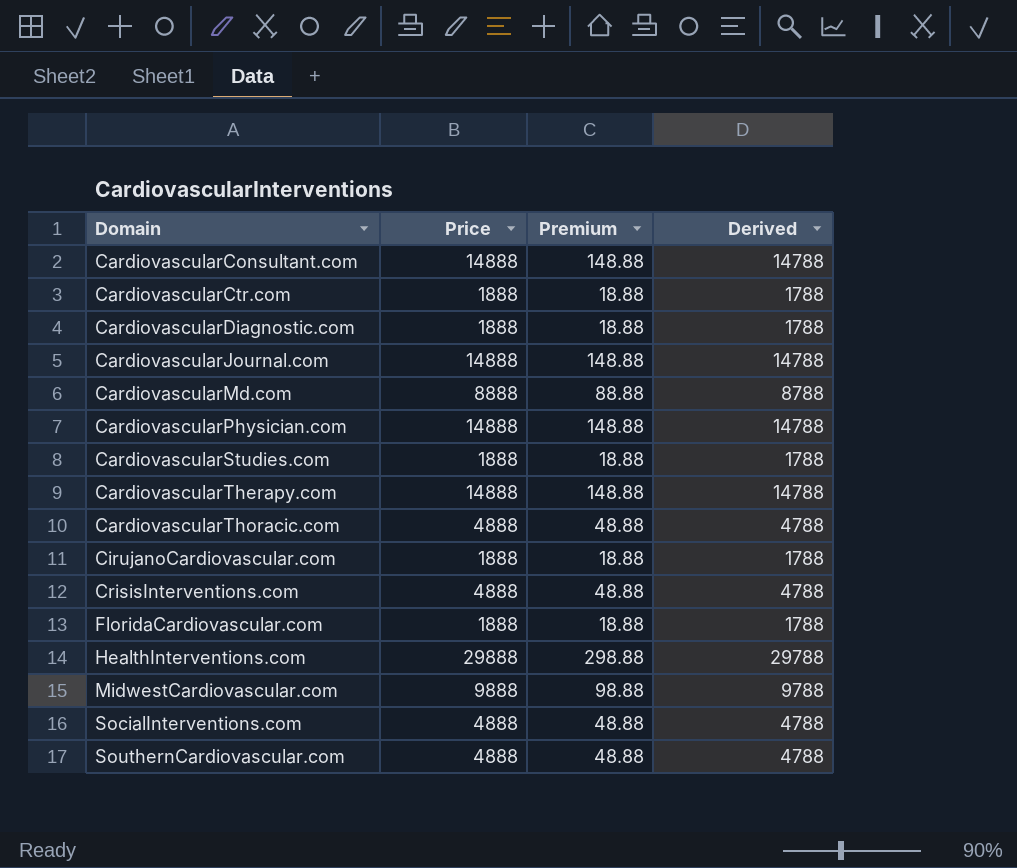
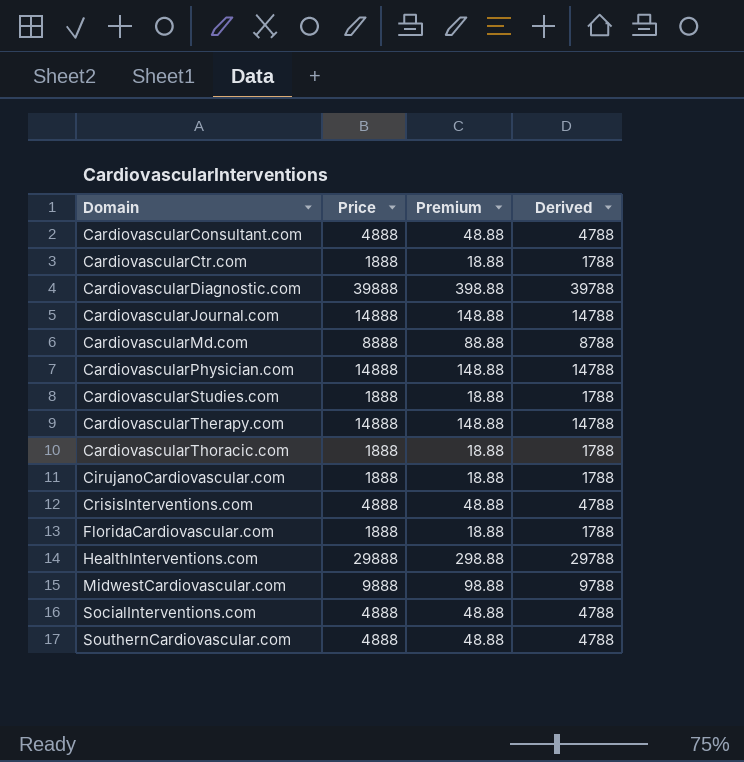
CardiovascularConsultant.com | Price: 14888 -> 4888
CardiovascularConsultant.com | Premium: 148.88 -> 48.88
CardiovascularConsultant.com | Derived: 14788 -> 4788
CardiovascularDiagnostic.com | Price: 1888 -> 39888
CardiovascularDiagnostic.com | Premium: 18.88 -> 398.88
CardiovascularDiagnostic.com | Derived: 1788 -> 39788
CardiovascularThoracic.com | Price: 4888 -> 1888
CardiovascularThoracic.com | Premium: 48.88 -> 18.88
CardiovascularThoracic.com | Derived: 4788 -> 1788

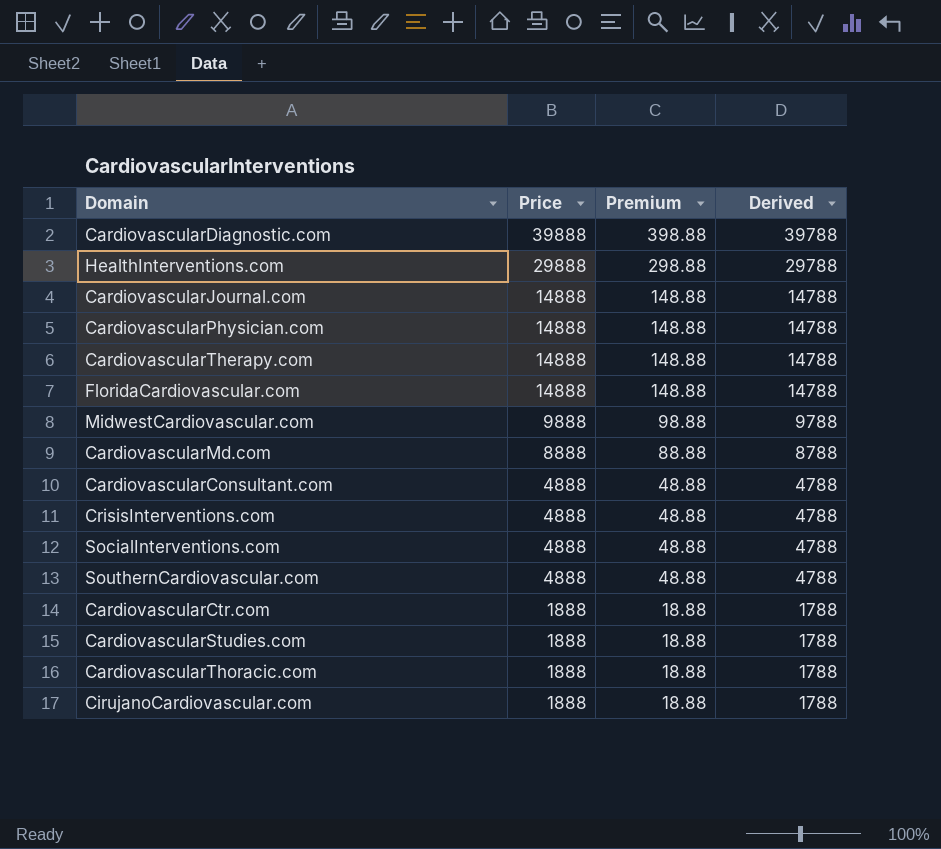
row order: Domain ascending -> Price descending
FloridaCardiovascular.com | Price: 1888 -> 14888
FloridaCardiovascular.com | Premium: 18.88 -> 148.88
FloridaCardiovascular.com | Derived: 1788 -> 14788

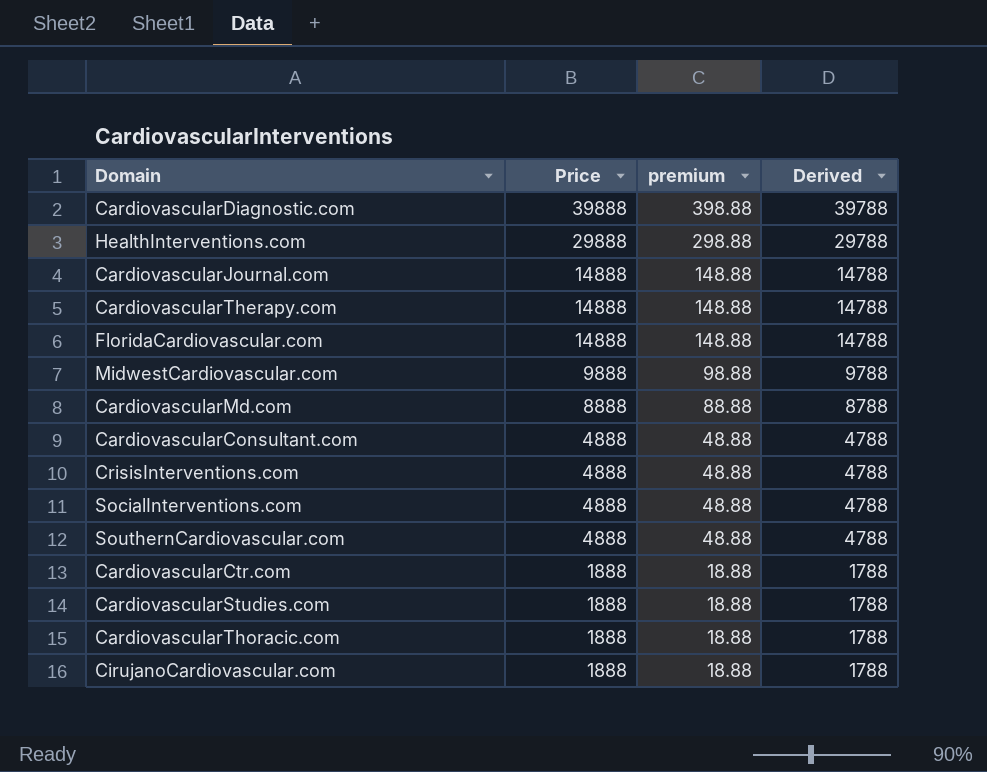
column name: Premium -> premium
row CardiovascularPhysician.com: 14888 | 148.88 | 14788 -> none

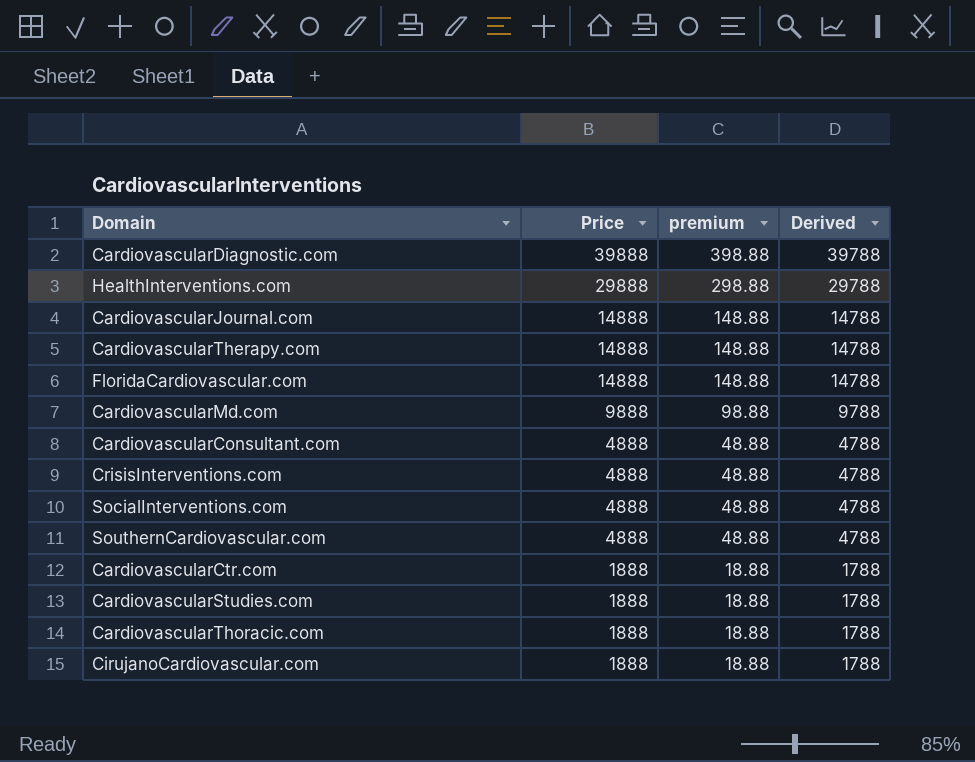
row MidwestCardiovascular.com: 9888 | 98.88 | 9788 -> none
CardiovascularMd.com | Price: 8888 -> 9888
CardiovascularMd.com | premium: 88.88 -> 98.88
CardiovascularMd.com | Derived: 8788 -> 9788

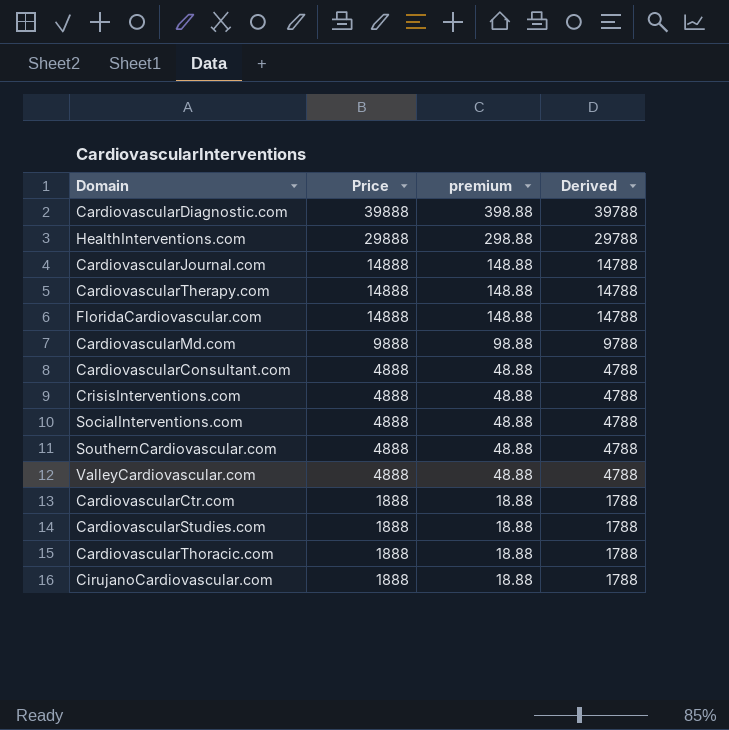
row ValleyCardiovascular.com: none -> 4888 | 48.88 | 4788

